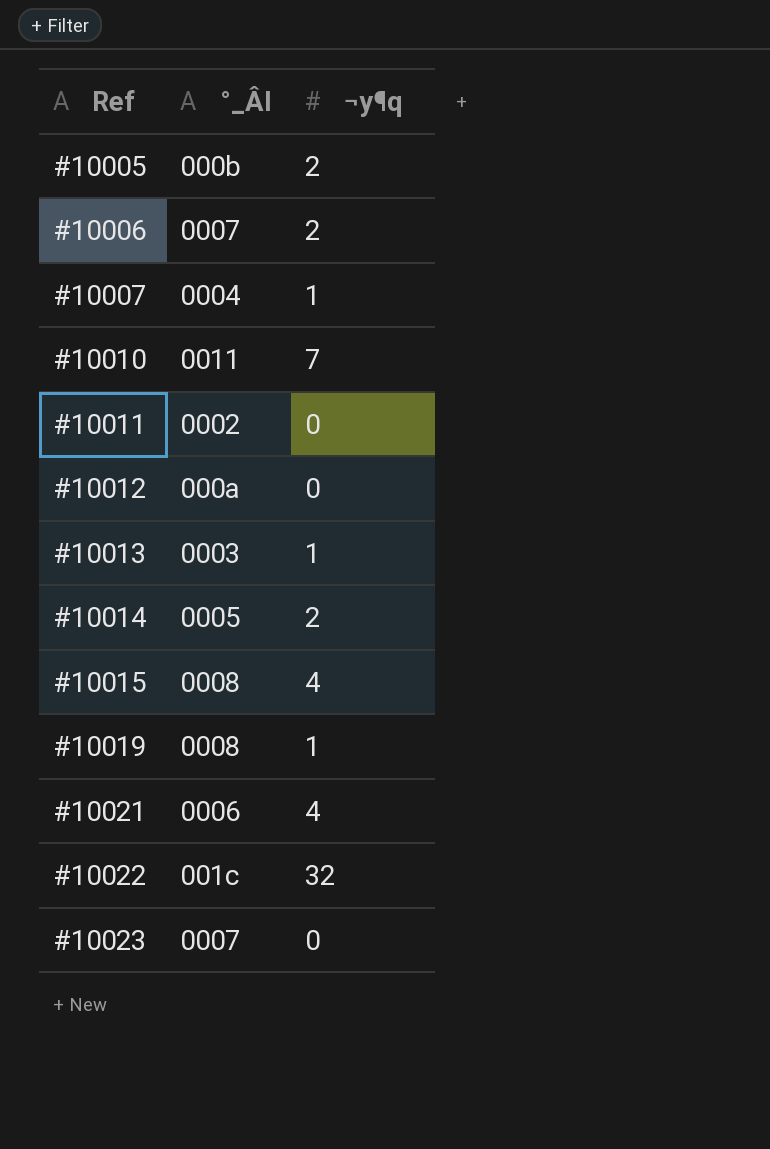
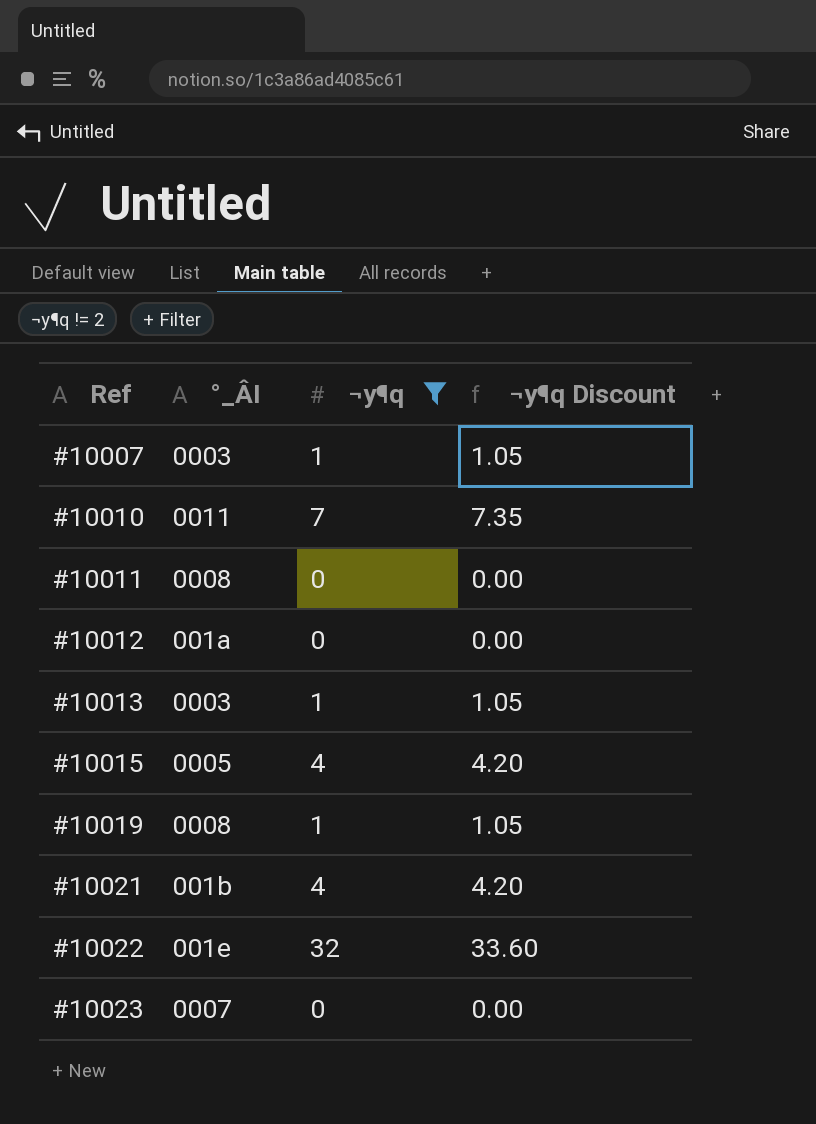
filter: none -> ¬y¶q != 2
column ¬y¶q Discount | formula: none -> [¬y¶q] * 1.05
#10007 | °_ÂI: 0004 -> 0003
#10011 | °_ÂI: 0002 -> 0008
#10012 | °_ÂI: 000a -> 001a
#10015 | °_ÂI: 0008 -> 0005
#10021 | °_ÂI: 0006 -> 001b
#10022 | °_ÂI: 001c -> 001e

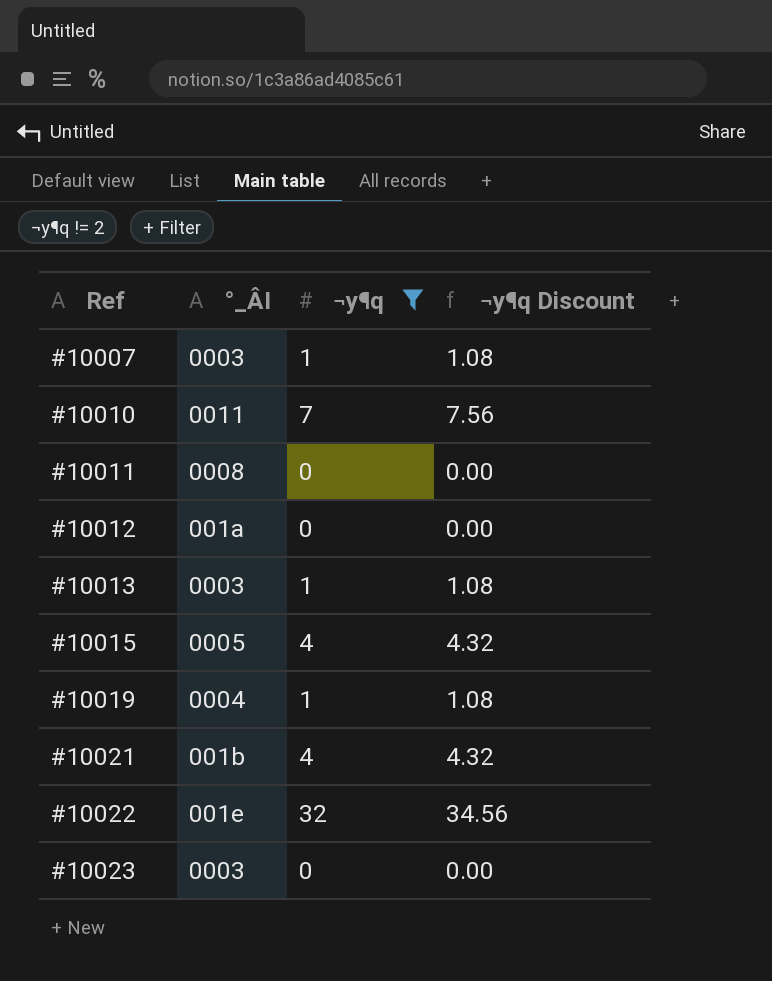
column ¬y¶q Discount | formula: [¬y¶q] * 1.05 -> [¬y¶q] * 1.08
#10019 | °_ÂI: 0008 -> 0004
#10023 | °_ÂI: 0007 -> 0003

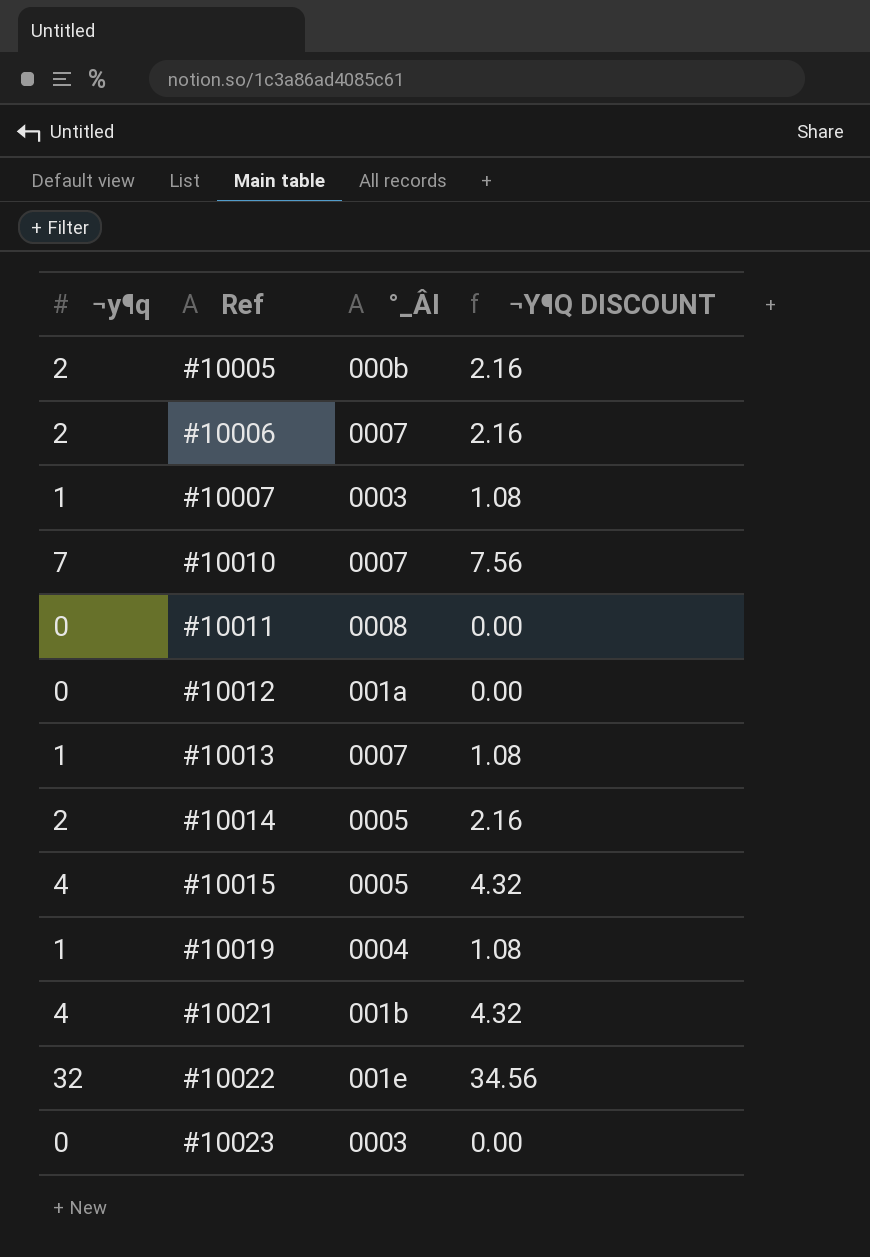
filter: ¬y¶q != 2 -> none
column ¬y¶q | position: 3 -> 1
column name: ¬y¶q Discount -> ¬Y¶Q DISCOUNT
#10010 | °_ÂI: 0011 -> 0007
#10013 | °_ÂI: 0003 -> 0007

